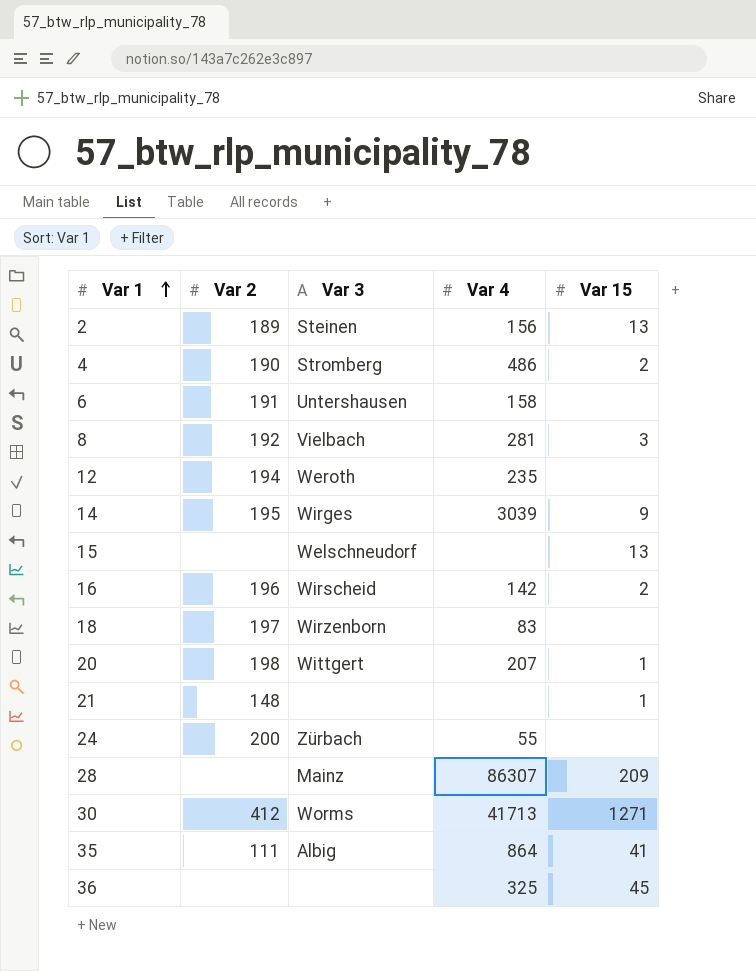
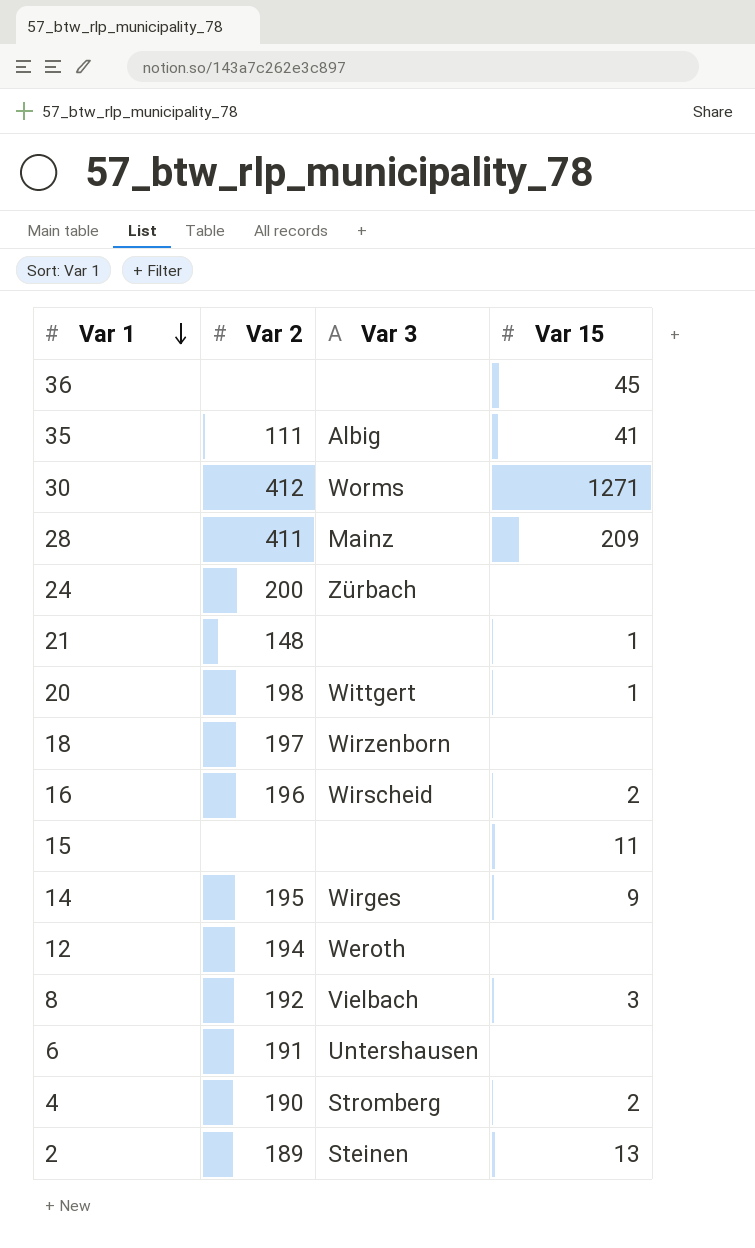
row order: Var 1 ascending -> Var 1 descending
column Var 4 | position: 4 -> none
28 | Var 2: none -> 411
15 | Var 3: Welschneudorf -> none
15 | Var 15: 13 -> 11

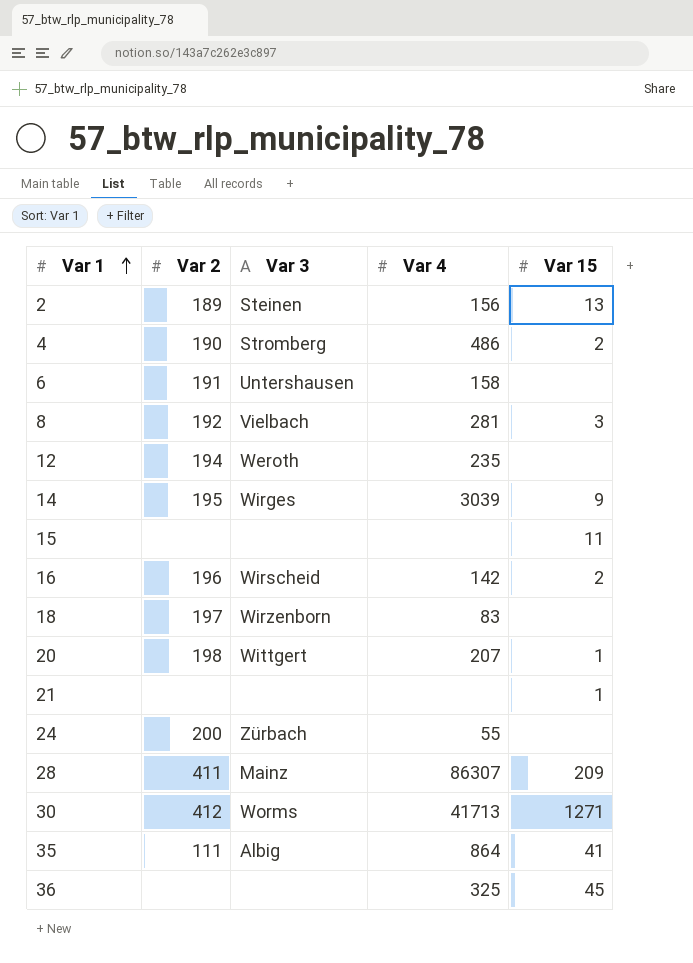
row order: Var 1 descending -> Var 1 ascending
column Var 4 | position: none -> 4
21 | Var 2: 148 -> none

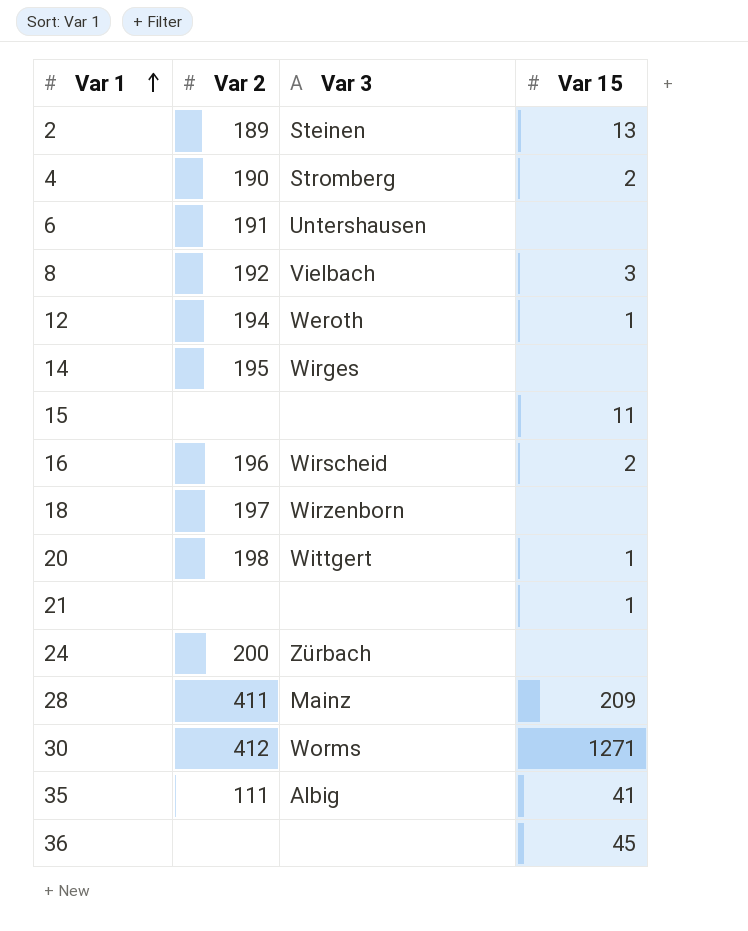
column Var 4 | position: 4 -> none
12 | Var 15: none -> 1
14 | Var 15: 9 -> none

